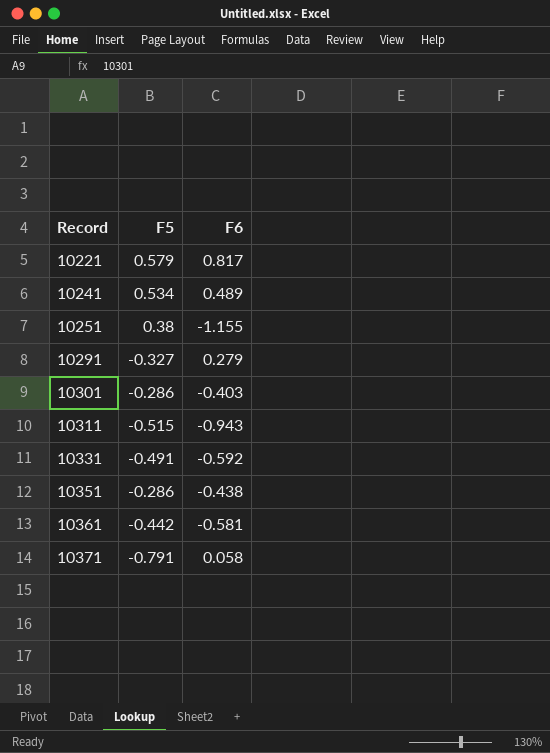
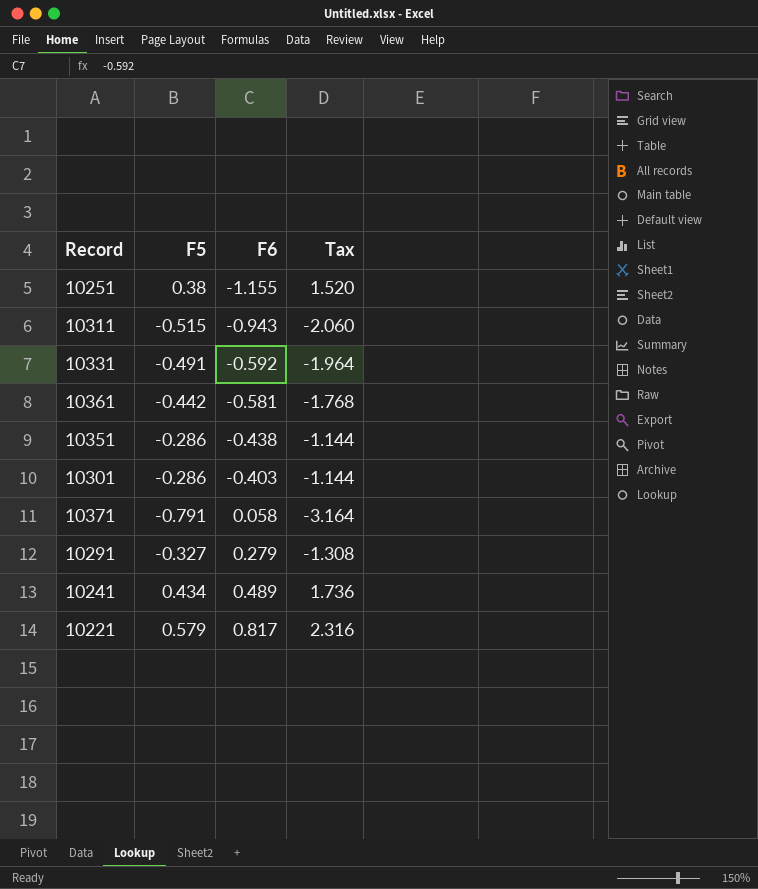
row order: Record ascending -> F6 ascending
column Tax | formula: none -> [F5] * 4
10241 | F5: 0.534 -> 0.434

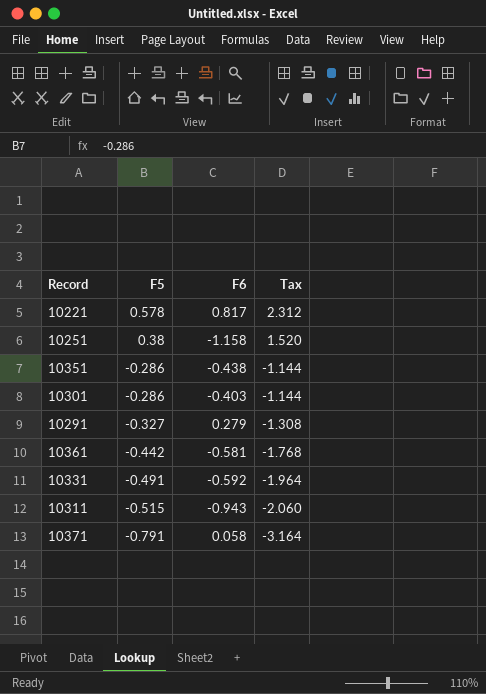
row order: F6 ascending -> F5 descending
row 10241: 0.434 | 0.489 | 1.736 -> none
10221 | F5: 0.579 -> 0.578
10221 | Tax: 2.316 -> 2.312
10251 | F6: -1.155 -> -1.158

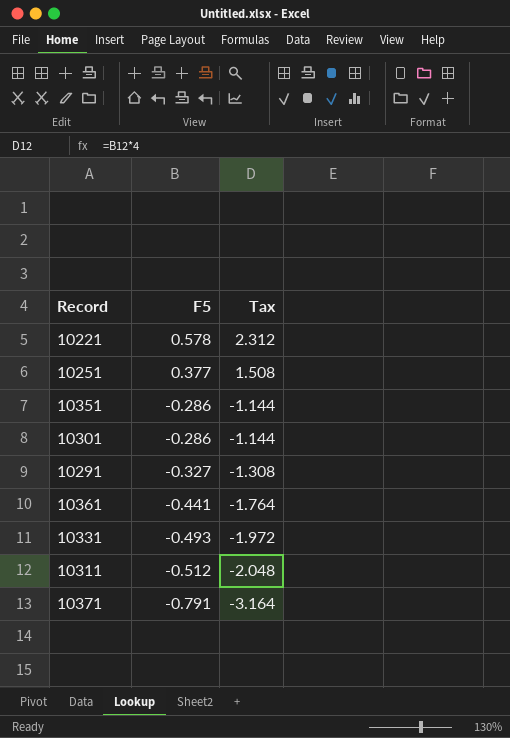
column F6 | position: 3 -> none
10251 | F5: 0.38 -> 0.377
10251 | Tax: 1.520 -> 1.508
10361 | F5: -0.442 -> -0.441
10361 | Tax: -1.768 -> -1.764
10331 | F5: -0.491 -> -0.493
10331 | Tax: -1.964 -> -1.972
10311 | F5: -0.515 -> -0.512
10311 | Tax: -2.060 -> -2.048

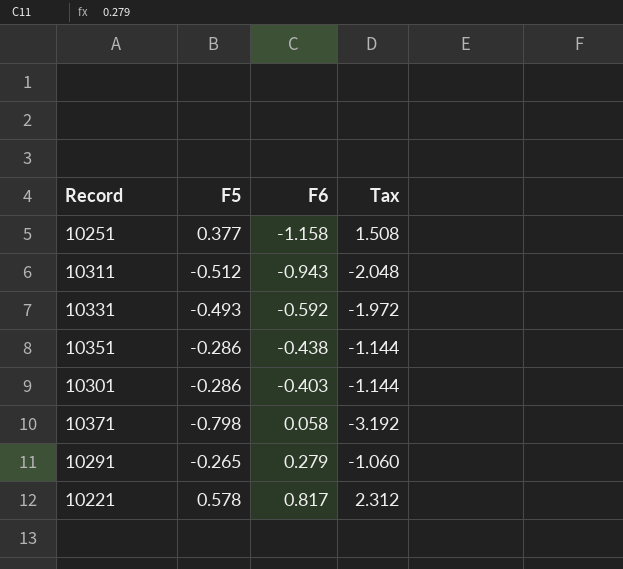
row order: F5 descending -> F6 ascending
column F6 | position: none -> 3
row 10361: -0.441 | -1.764 -> none
10371 | F5: -0.791 -> -0.798
10371 | Tax: -3.164 -> -3.192
10291 | F5: -0.327 -> -0.265
10291 | Tax: -1.308 -> -1.060

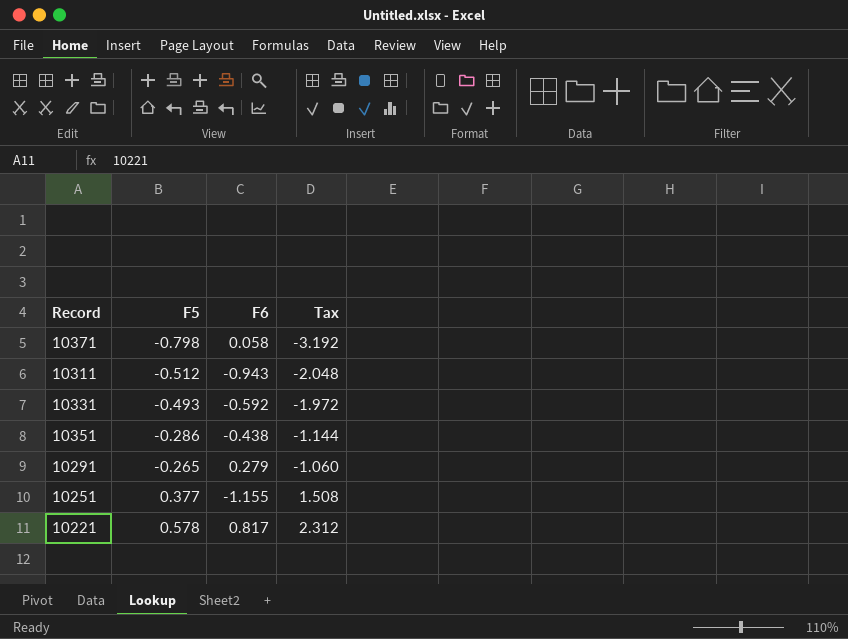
row order: F6 ascending -> F5 ascending
row 10301: -0.286 | -0.403 | -1.144 -> none
10251 | F6: -1.158 -> -1.155

